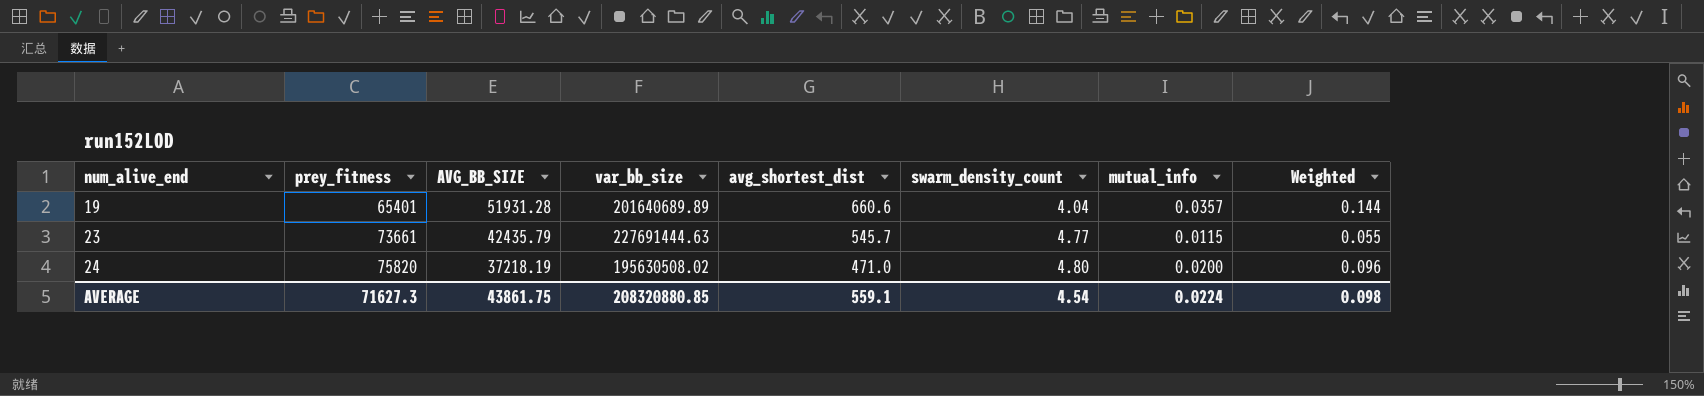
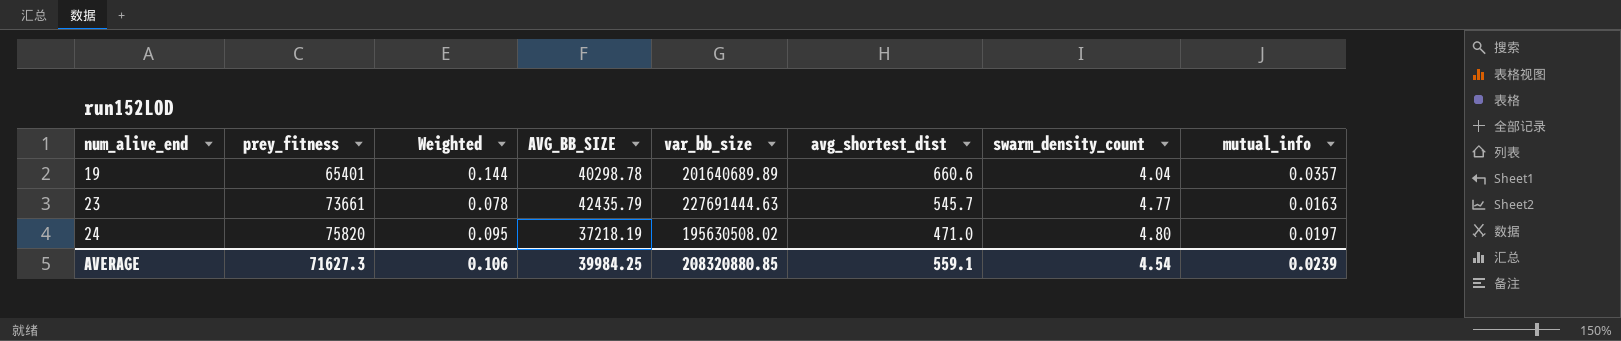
column Weighted | position: 8 -> 3
19 | AVG_BB_SIZE: 51931.28 -> 40298.78
23 | Weighted: 0.055 -> 0.078
23 | mutual_info: 0.0115 -> 0.0163
24 | Weighted: 0.096 -> 0.095
24 | mutual_info: 0.0200 -> 0.0197
AVERAGE | Weighted: 0.098 -> 0.106
AVERAGE | AVG_BB_SIZE: 43861.75 -> 39984.25
AVERAGE | mutual_info: 0.0224 -> 0.0239

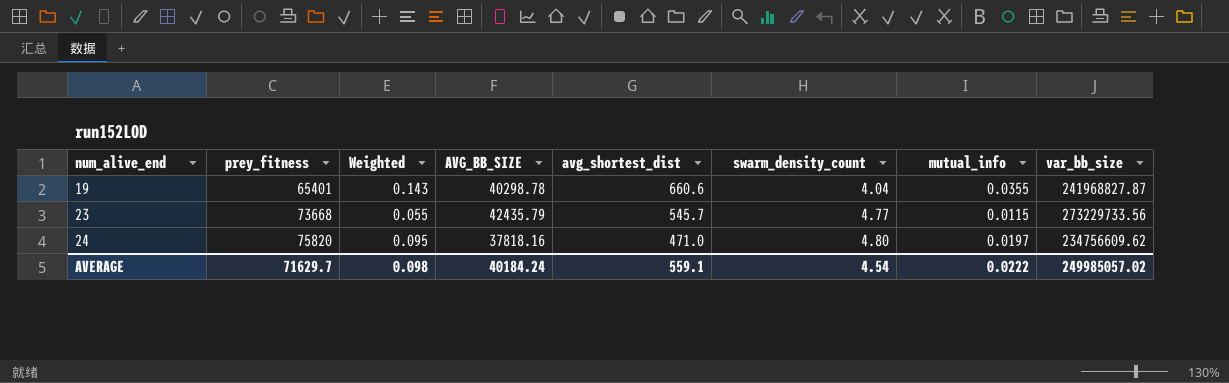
column var_bb_size | position: 5 -> 8
19 | Weighted: 0.144 -> 0.143
19 | mutual_info: 0.0357 -> 0.0355
19 | var_bb_size: 201640689.89 -> 241968827.87
23 | prey_fitness: 73661 -> 73668
23 | Weighted: 0.078 -> 0.055
23 | mutual_info: 0.0163 -> 0.0115
23 | var_bb_size: 227691444.63 -> 273229733.56
24 | AVG_BB_SIZE: 37218.19 -> 37818.16
24 | var_bb_size: 195630508.02 -> 234756609.62
AVERAGE | prey_fitness: 71627.3 -> 71629.7
AVERAGE | Weighted: 0.106 -> 0.098
AVERAGE | AVG_BB_SIZE: 39984.25 -> 40184.24
AVERAGE | mutual_info: 0.0239 -> 0.0222
AVERAGE | var_bb_size: 208320880.85 -> 249985057.02

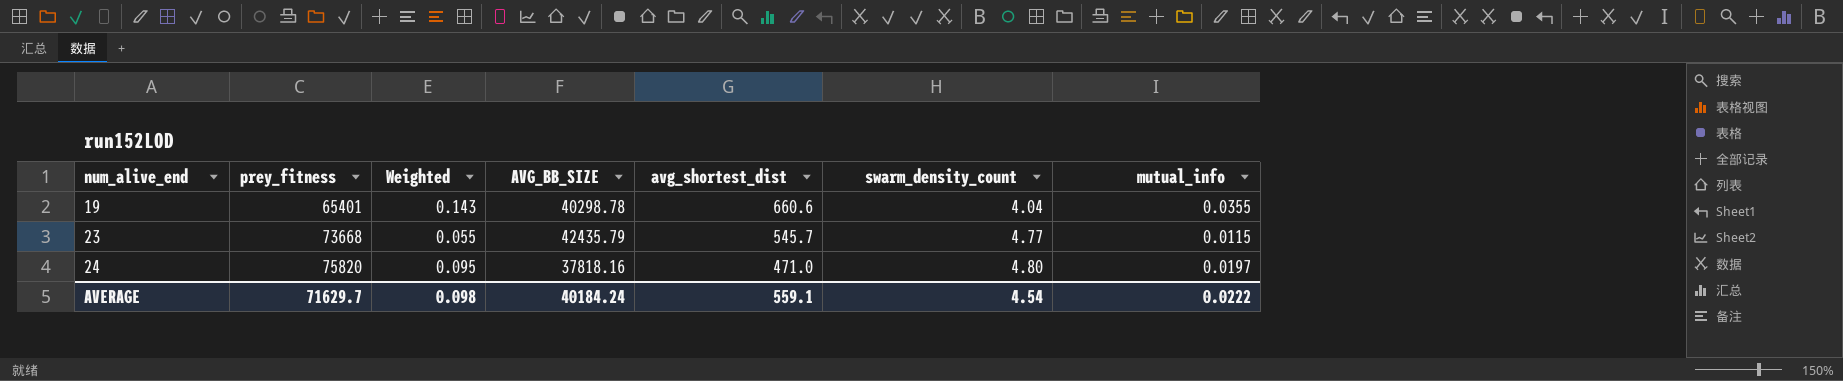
column var_bb_size | position: 8 -> none

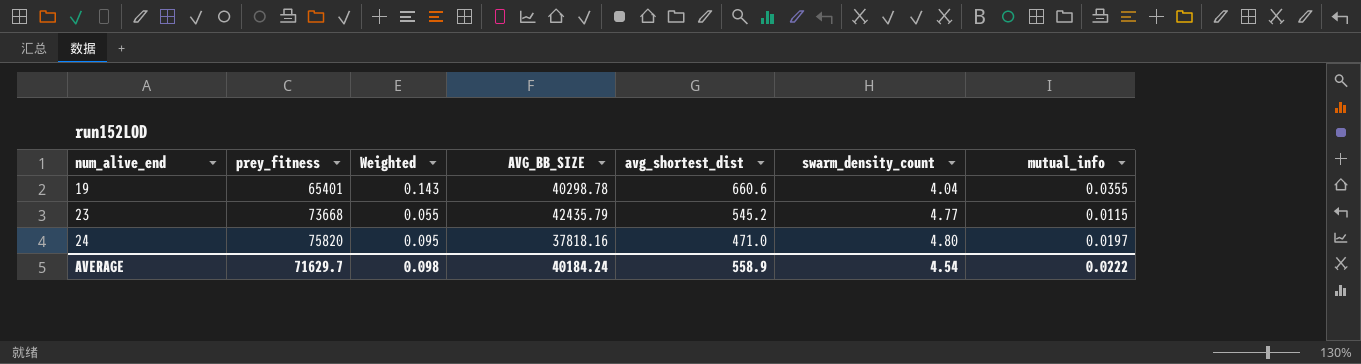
23 | avg_shortest_dist: 545.7 -> 545.2
AVERAGE | avg_shortest_dist: 559.1 -> 558.9

